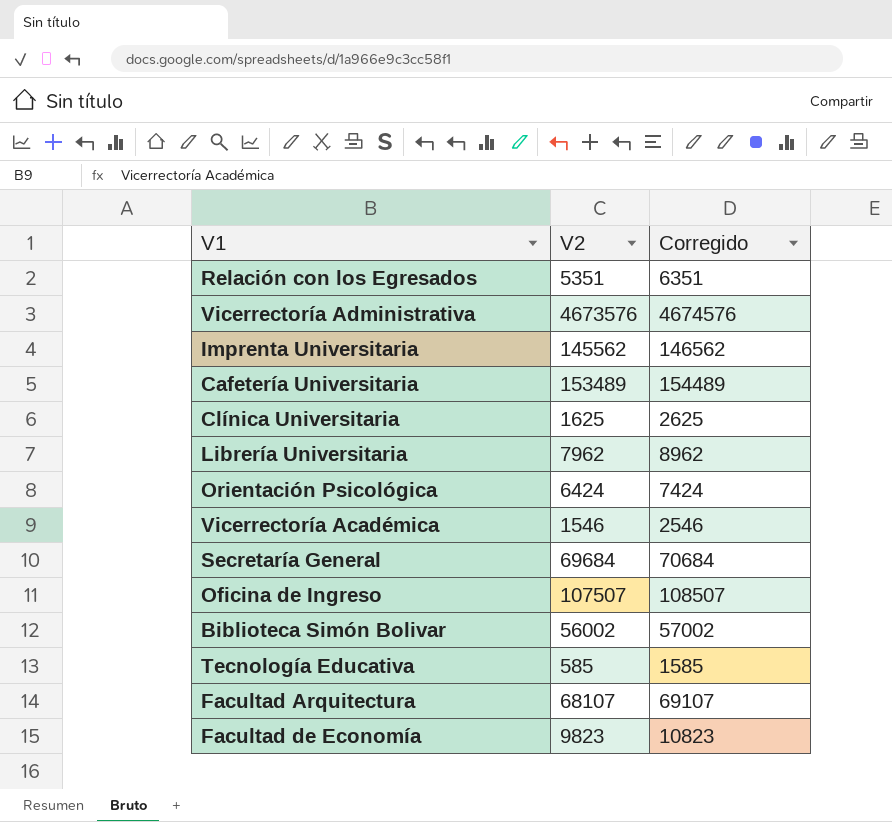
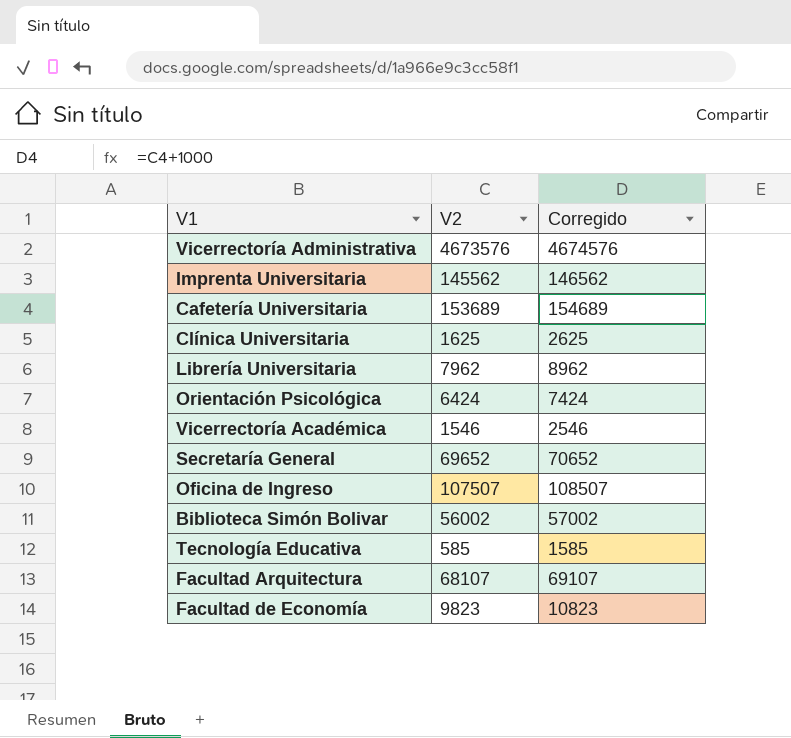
row Relación con los Egresados: 5351 | 6351 -> none
Cafetería Universitaria | V2: 153489 -> 153689
Cafetería Universitaria | Corregido: 154489 -> 154689
Secretaría General | V2: 69684 -> 69652
Secretaría General | Corregido: 70684 -> 70652

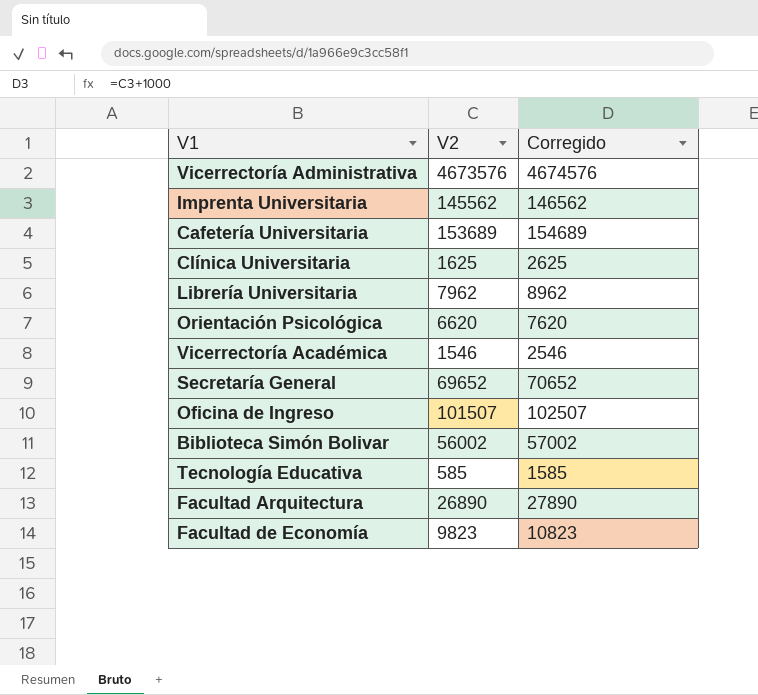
Orientación Psicológica | V2: 6424 -> 6620
Orientación Psicológica | Corregido: 7424 -> 7620
Oficina de Ingreso | V2: 107507 -> 101507
Oficina de Ingreso | Corregido: 108507 -> 102507
Facultad Arquitectura | V2: 68107 -> 26890
Facultad Arquitectura | Corregido: 69107 -> 27890

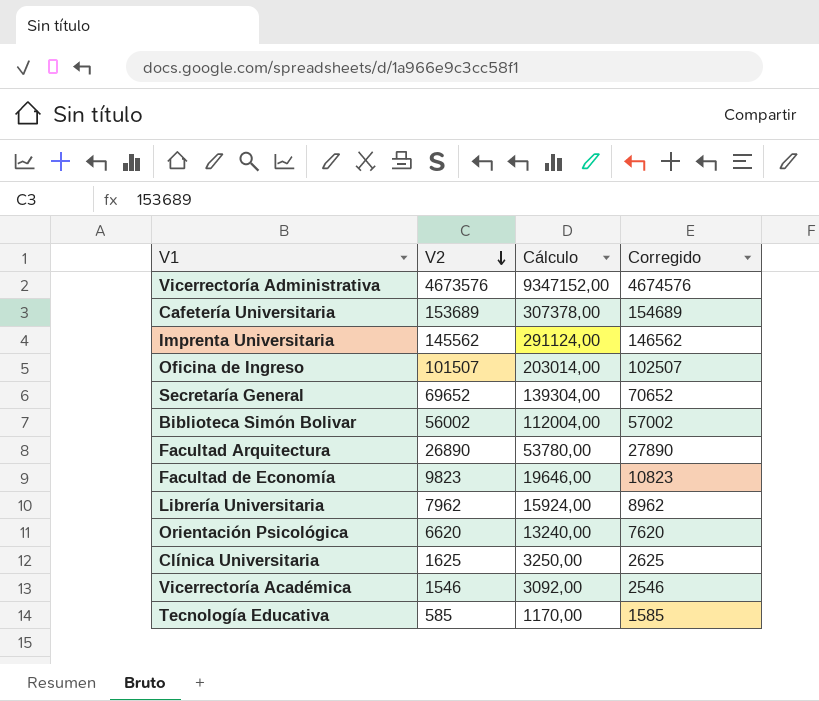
row order: none -> V2 descending
column Cálculo | formula: none -> [V2] * 2

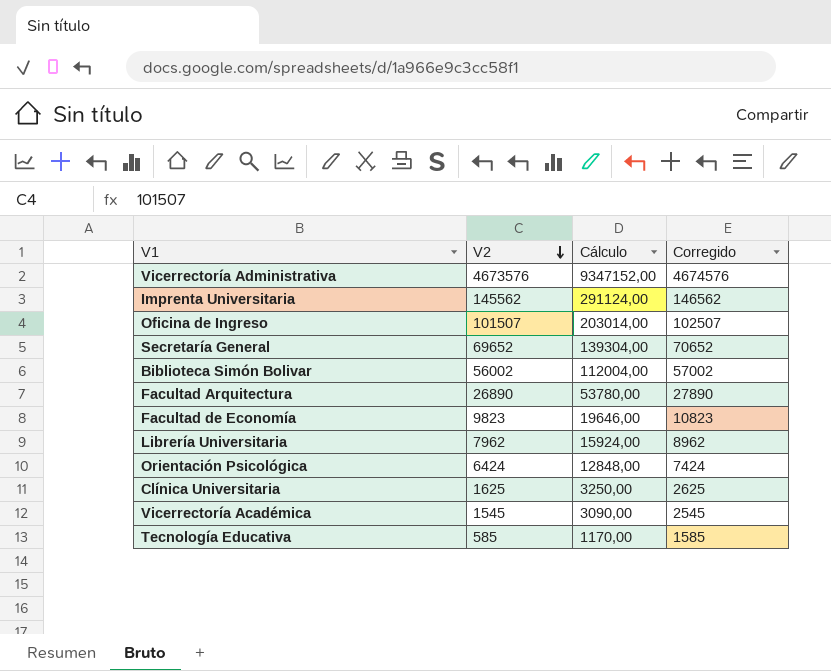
row Cafetería Universitaria: 153689 | 307378,00 | 154689 -> none
Orientación Psicológica | V2: 6620 -> 6424
Orientación Psicológica | Cálculo: 13240,00 -> 12848,00
Orientación Psicológica | Corregido: 7620 -> 7424
Vicerrectoría Académica | V2: 1546 -> 1545
Vicerrectoría Académica | Cálculo: 3092,00 -> 3090,00
Vicerrectoría Académica | Corregido: 2546 -> 2545

